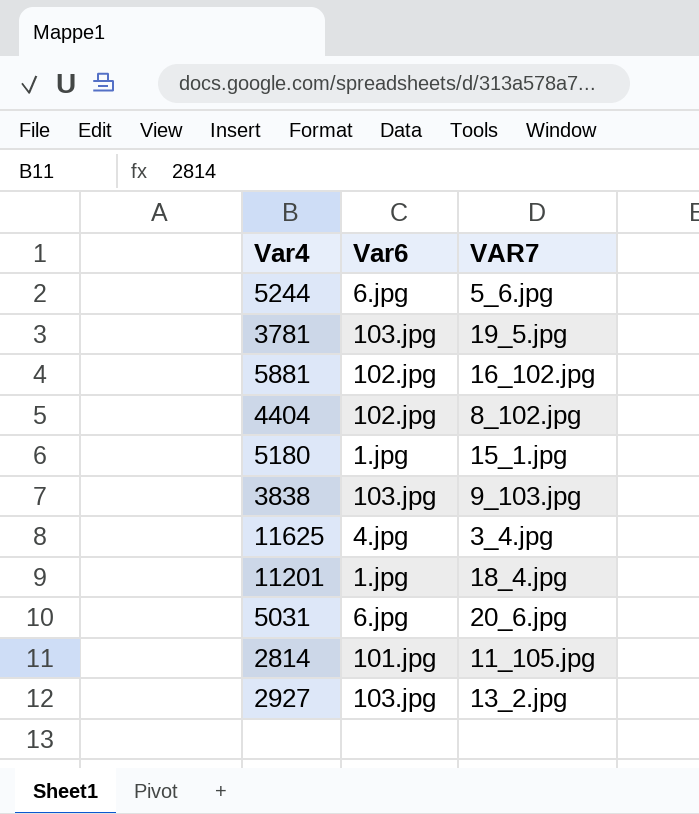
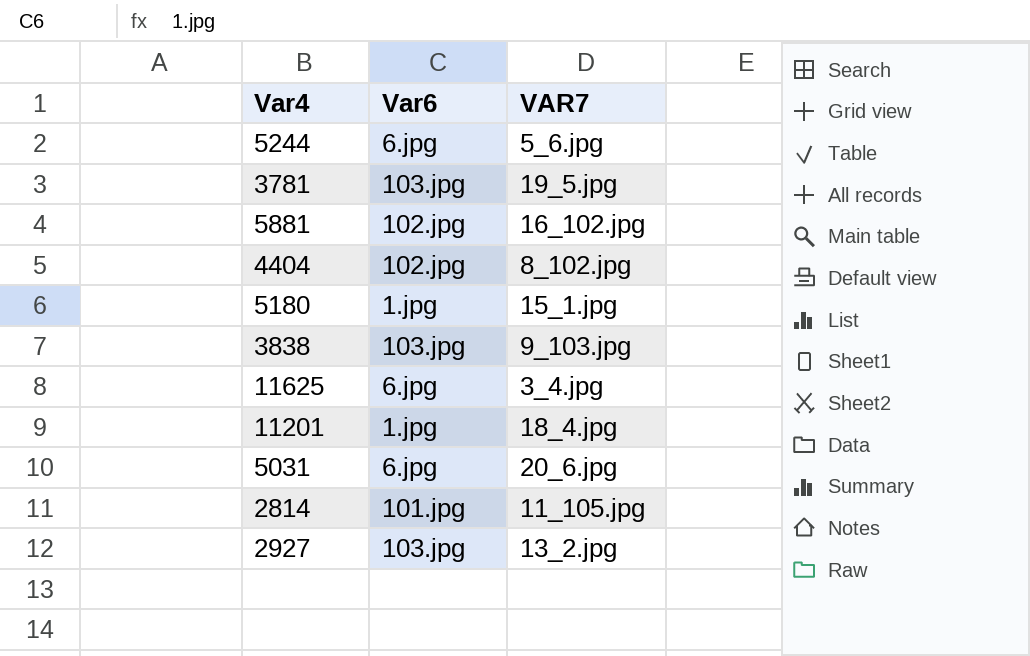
11625 | Var6: 4.jpg -> 6.jpg

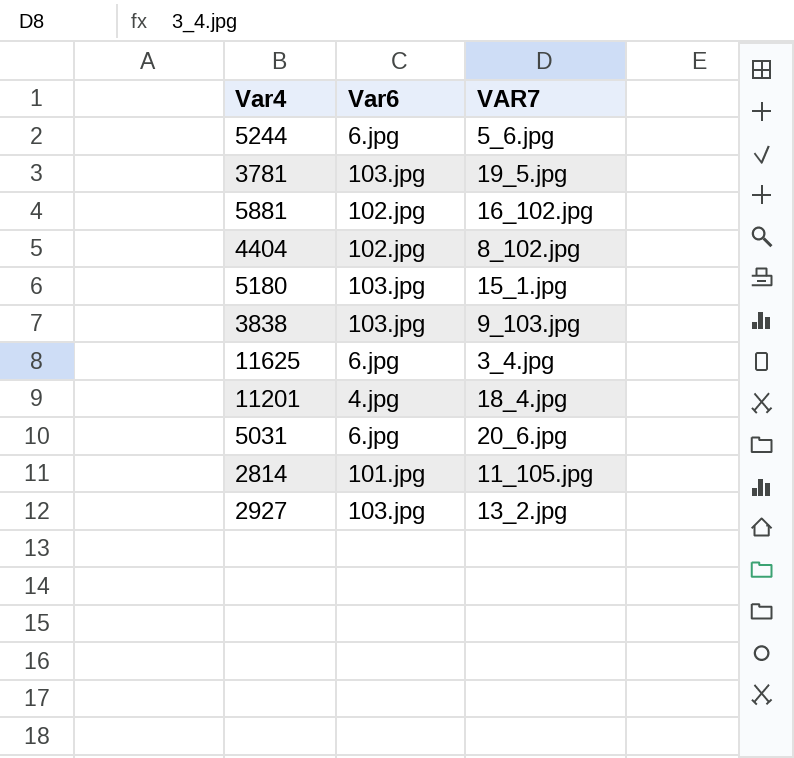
5180 | Var6: 1.jpg -> 103.jpg
11201 | Var6: 1.jpg -> 4.jpg

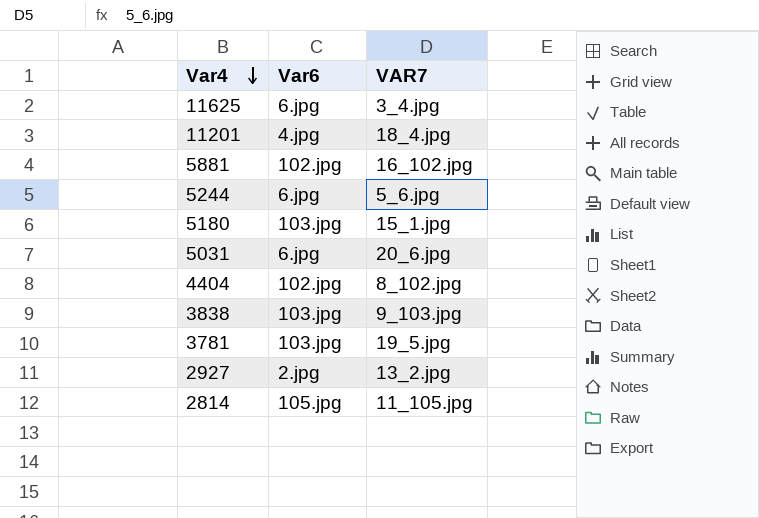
row order: none -> Var4 descending
2927 | Var6: 103.jpg -> 2.jpg
2814 | Var6: 101.jpg -> 105.jpg

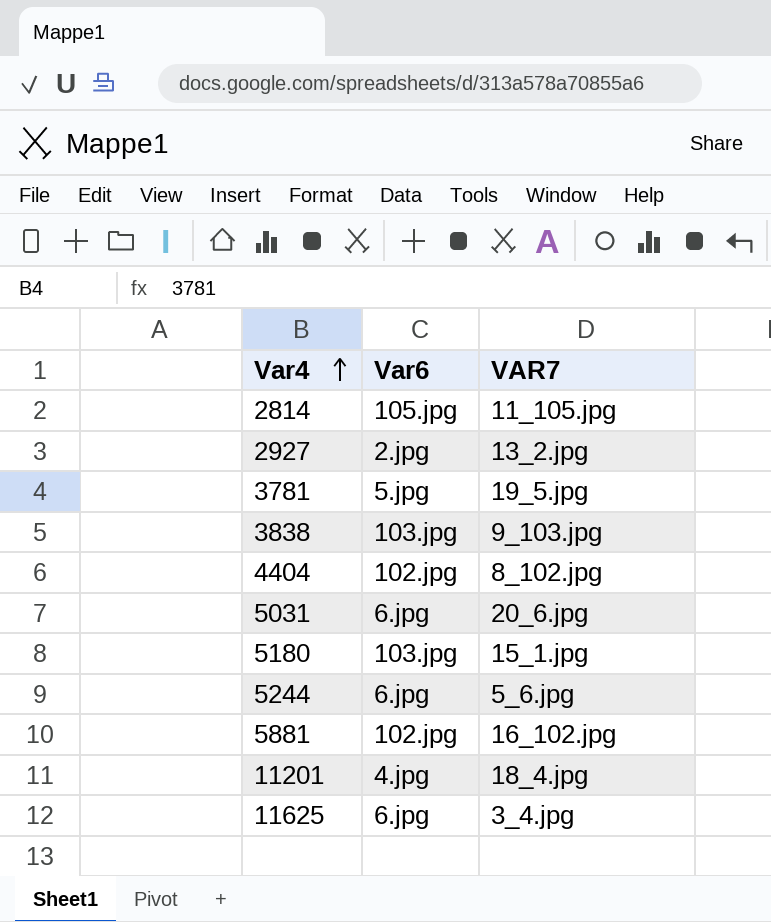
row order: Var4 descending -> Var4 ascending
3781 | Var6: 103.jpg -> 5.jpg

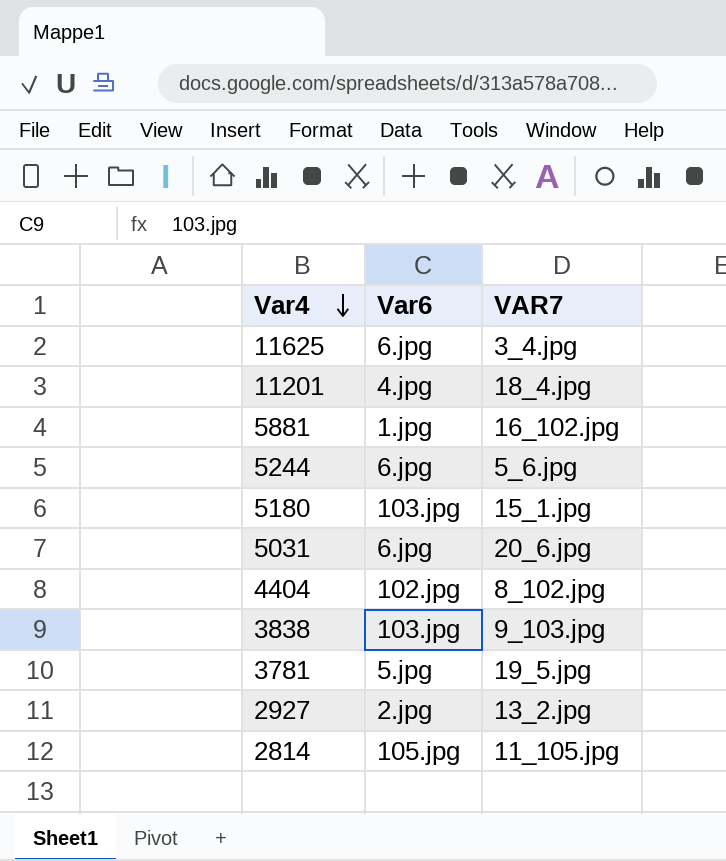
row order: Var4 ascending -> Var4 descending
5881 | Var6: 102.jpg -> 1.jpg

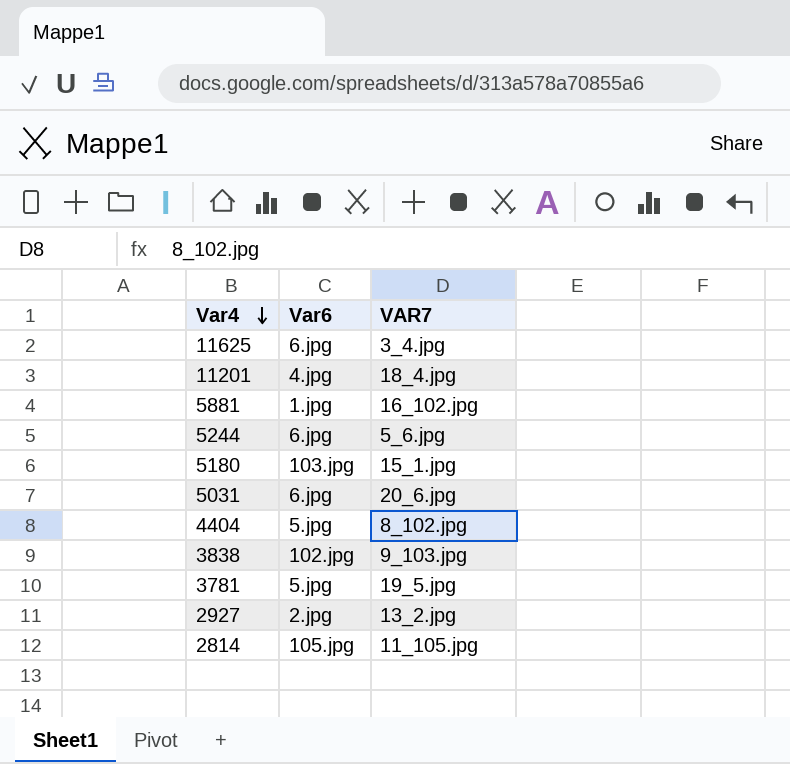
4404 | Var6: 102.jpg -> 5.jpg
3838 | Var6: 103.jpg -> 102.jpg

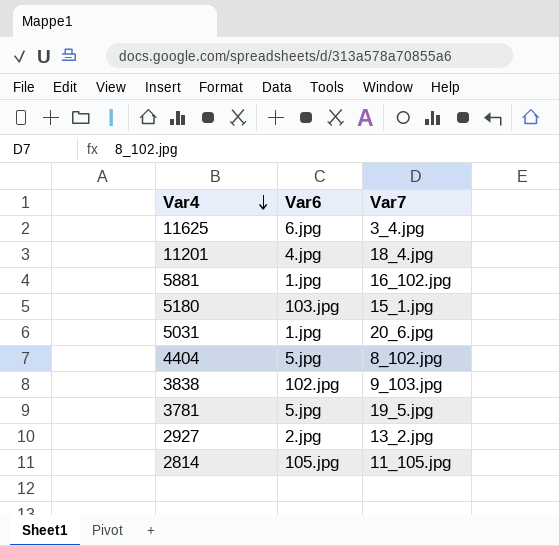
column name: VAR7 -> Var7
row 5244: 6.jpg | 5_6.jpg -> none
5031 | Var6: 6.jpg -> 1.jpg

